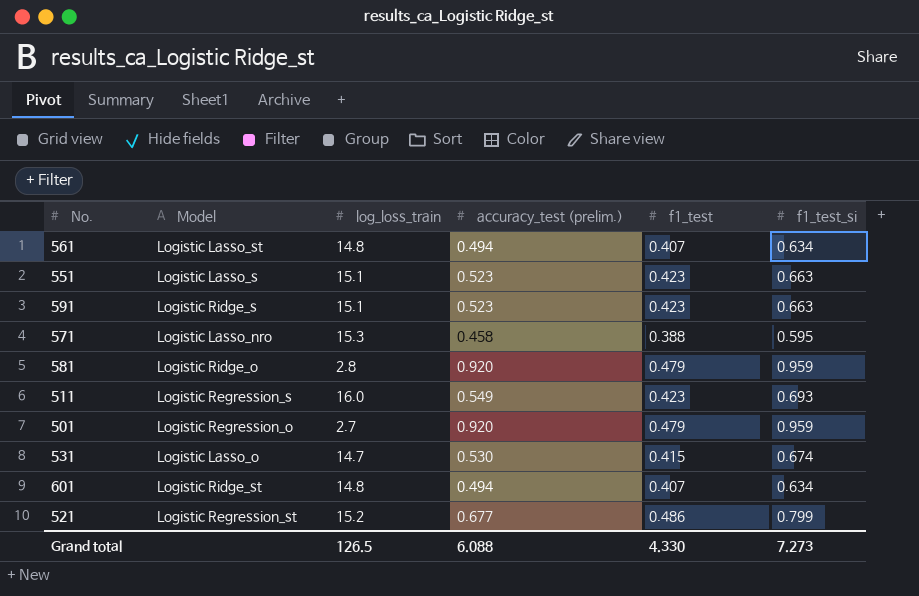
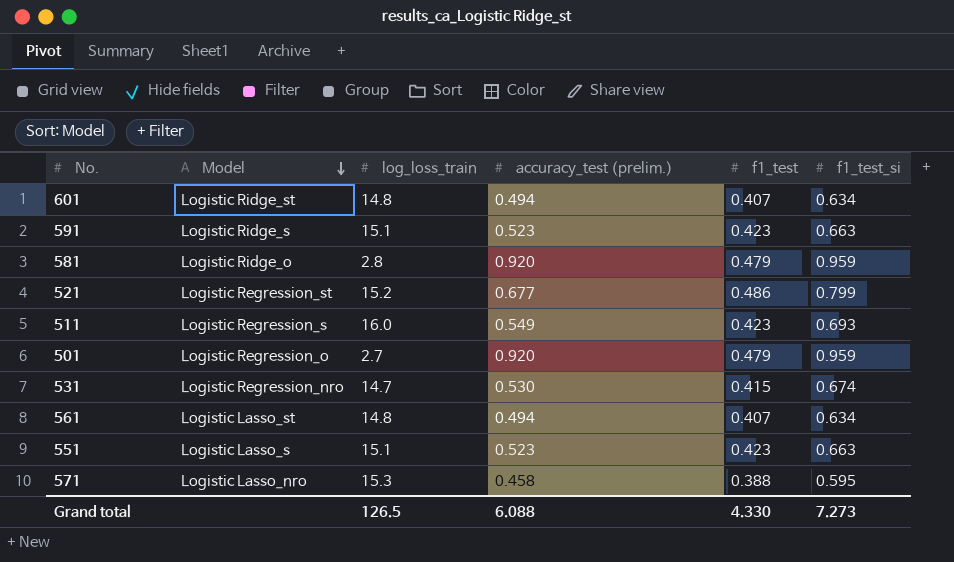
row order: none -> Model descending
531 | Model: Logistic Lasso_o -> Logistic Regression_nro

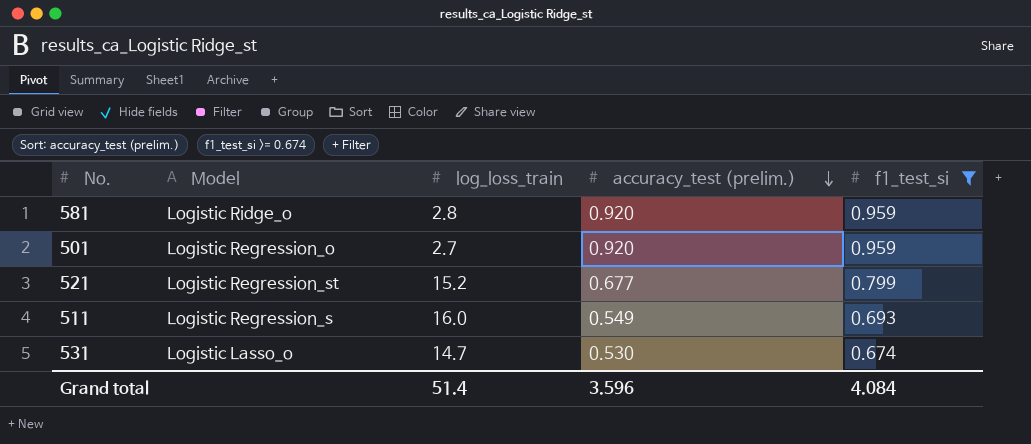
filter: none -> f1_test_si >= 0.674
row order: Model descending -> accuracy_test (prelim.) descending
column f1_test | position: 5 -> none
531 | Model: Logistic Regression_nro -> Logistic Lasso_o
Grand total | log_loss_train: 126.5 -> 51.4
Grand total | accuracy_test (prelim.): 6.088 -> 3.596
Grand total | f1_test_si: 7.273 -> 4.084

